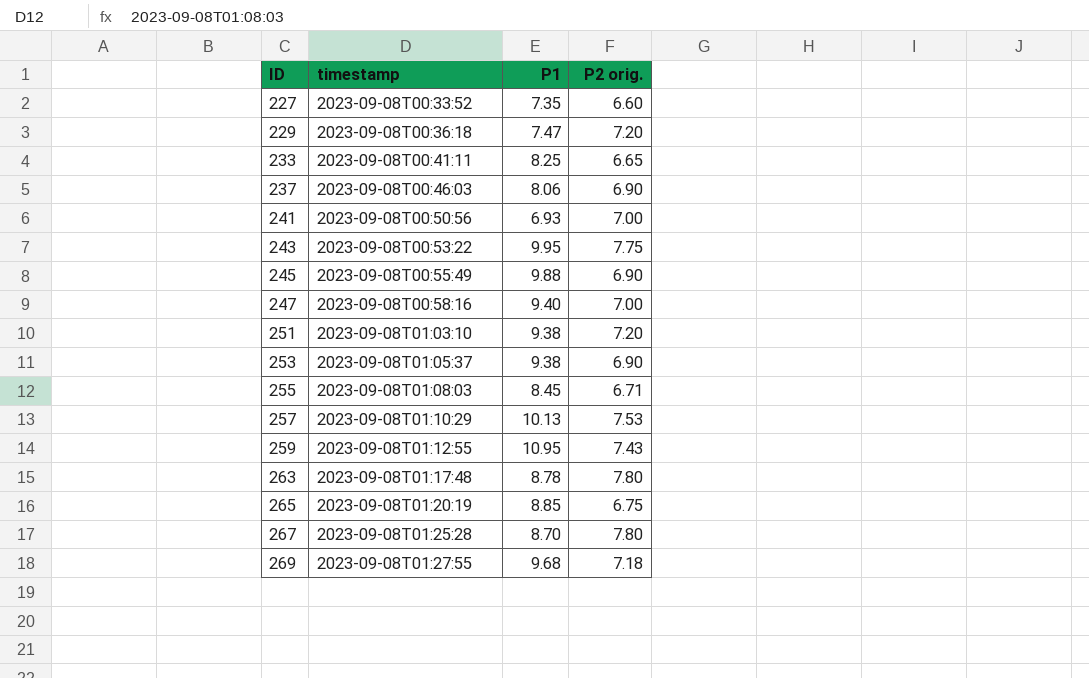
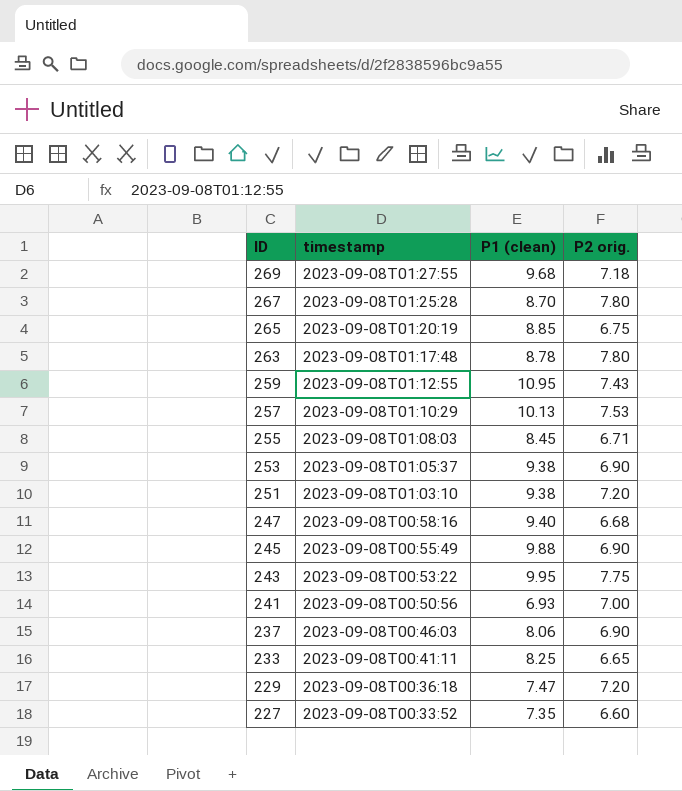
row order: ID ascending -> ID descending
column name: P1 -> P1 (clean)
247 | P2 orig.: 7.00 -> 6.68

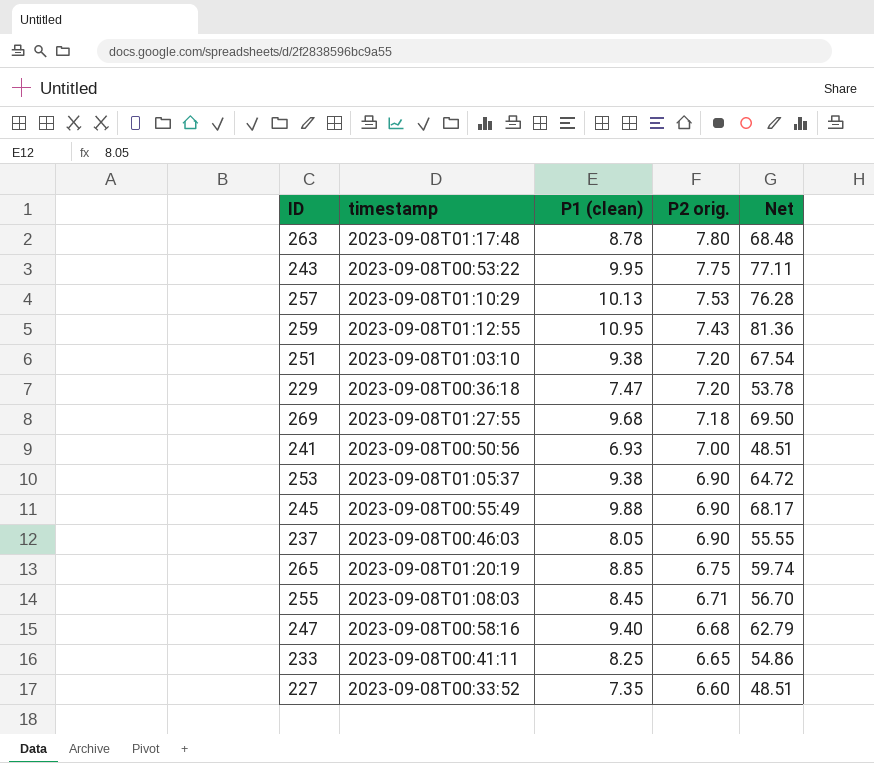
row order: ID descending -> P2 orig. descending
column Net | formula: none -> [P1 (clean)] * [P2 orig.]
row 267: 2023-09-08T01:25:28 | 8.70 | 7.80 -> none
237 | P1 (clean): 8.06 -> 8.05

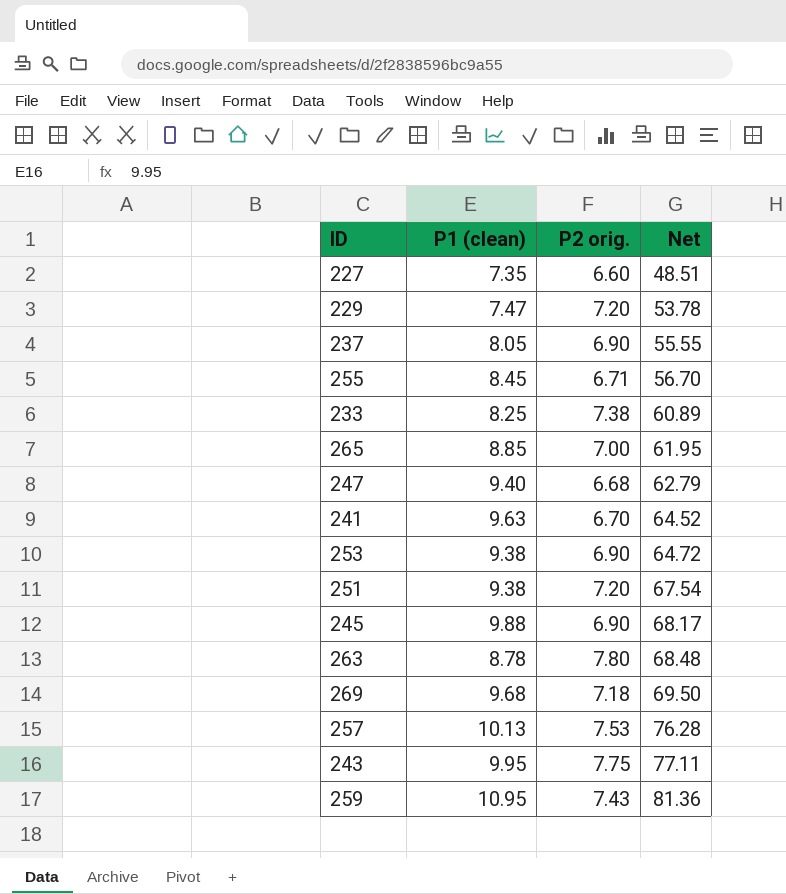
row order: P2 orig. descending -> Net ascending
column timestamp | position: 2 -> none
233 | P2 orig.: 6.65 -> 7.38
233 | Net: 54.86 -> 60.89
265 | P2 orig.: 6.75 -> 7.00
265 | Net: 59.74 -> 61.95
241 | P1 (clean): 6.93 -> 9.63
241 | P2 orig.: 7.00 -> 6.70
241 | Net: 48.51 -> 64.52

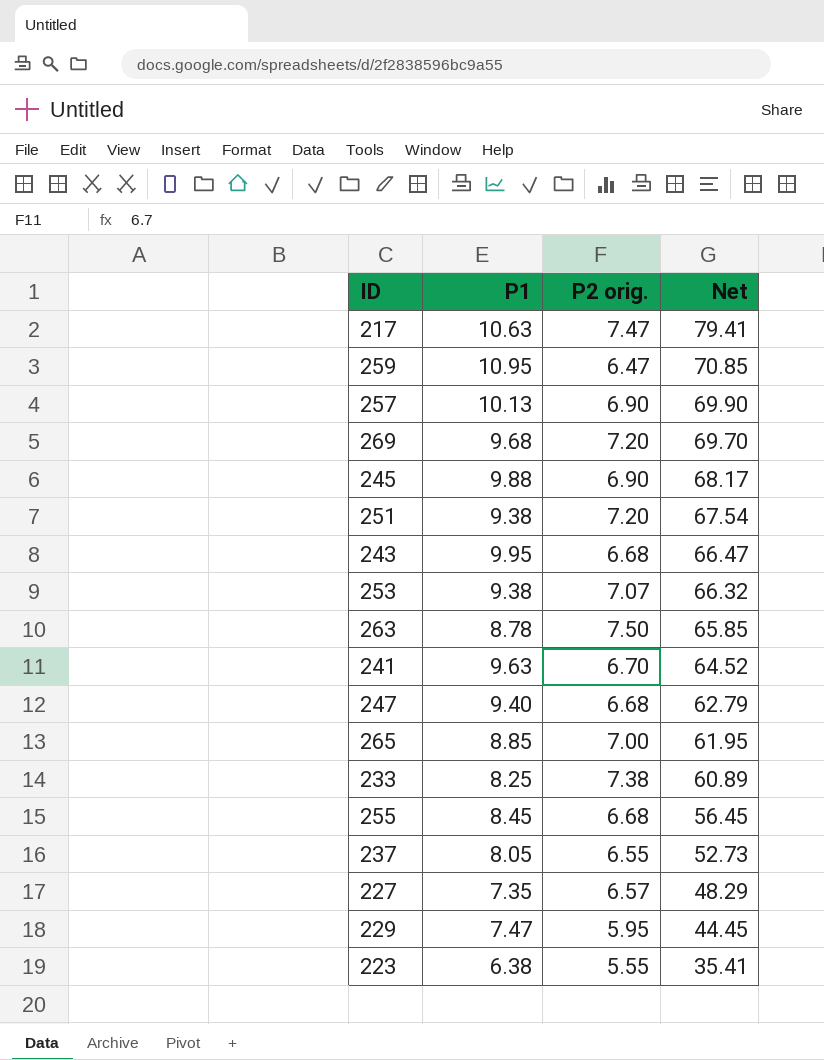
row order: Net ascending -> Net descending
column name: P1 (clean) -> P1
row 217: none -> 10.63 | 7.47 | 79.41
259 | P2 orig.: 7.43 -> 6.47
259 | Net: 81.36 -> 70.85
257 | P2 orig.: 7.53 -> 6.90
257 | Net: 76.28 -> 69.90
269 | P2 orig.: 7.18 -> 7.20
269 | Net: 69.50 -> 69.70
243 | P2 orig.: 7.75 -> 6.68
243 | Net: 77.11 -> 66.47
253 | P2 orig.: 6.90 -> 7.07
253 | Net: 64.72 -> 66.32
263 | P2 orig.: 7.80 -> 7.50
263 | Net: 68.48 -> 65.85
255 | P2 orig.: 6.71 -> 6.68
255 | Net: 56.70 -> 56.45
237 | P2 orig.: 6.90 -> 6.55
237 | Net: 55.55 -> 52.73
227 | P2 orig.: 6.60 -> 6.57
227 | Net: 48.51 -> 48.29
229 | P2 orig.: 7.20 -> 5.95
229 | Net: 53.78 -> 44.45
row 223: none -> 6.38 | 5.55 | 35.41

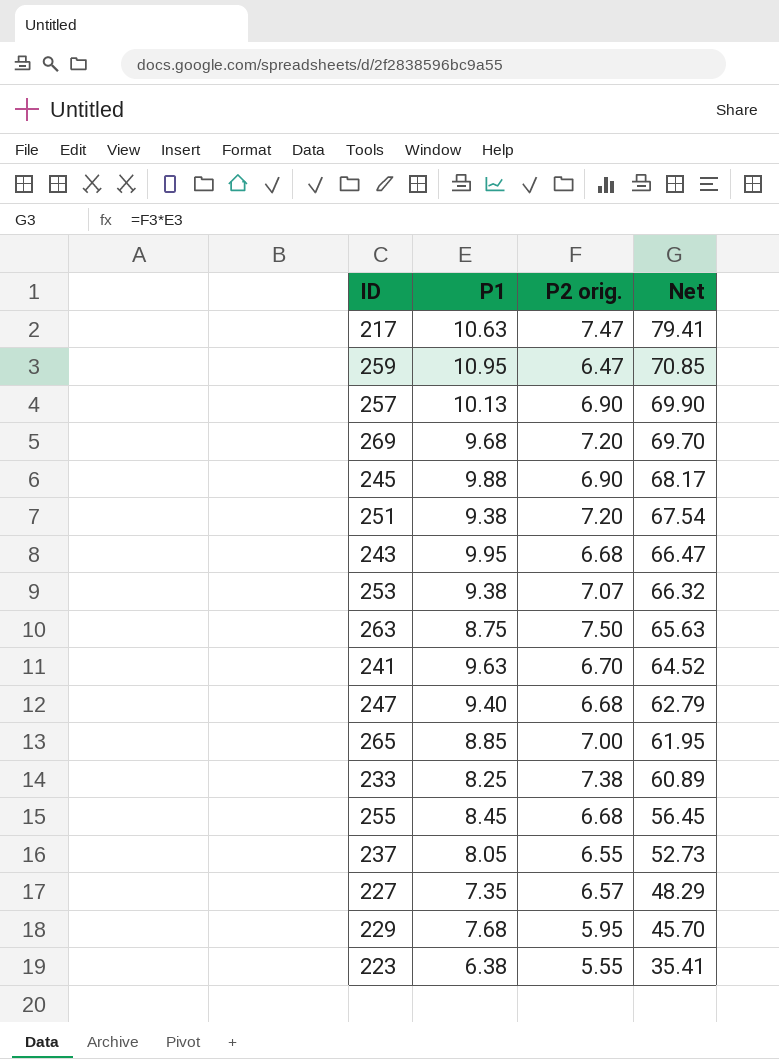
263 | P1: 8.78 -> 8.75
263 | Net: 65.85 -> 65.63
229 | P1: 7.47 -> 7.68
229 | Net: 44.45 -> 45.70

